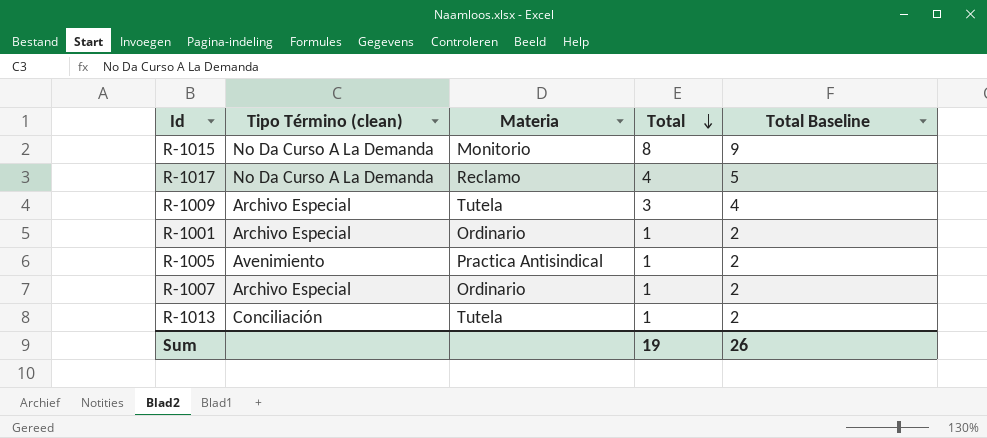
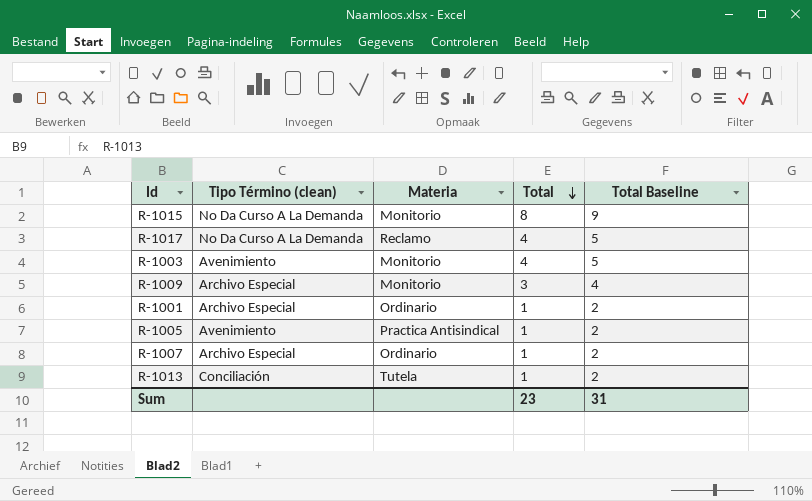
row R-1003: none -> Avenimiento | Monitorio | 4 | 5
R-1009 | Materia: Tutela -> Monitorio
Sum | Total: 19 -> 23
Sum | Total Baseline: 26 -> 31

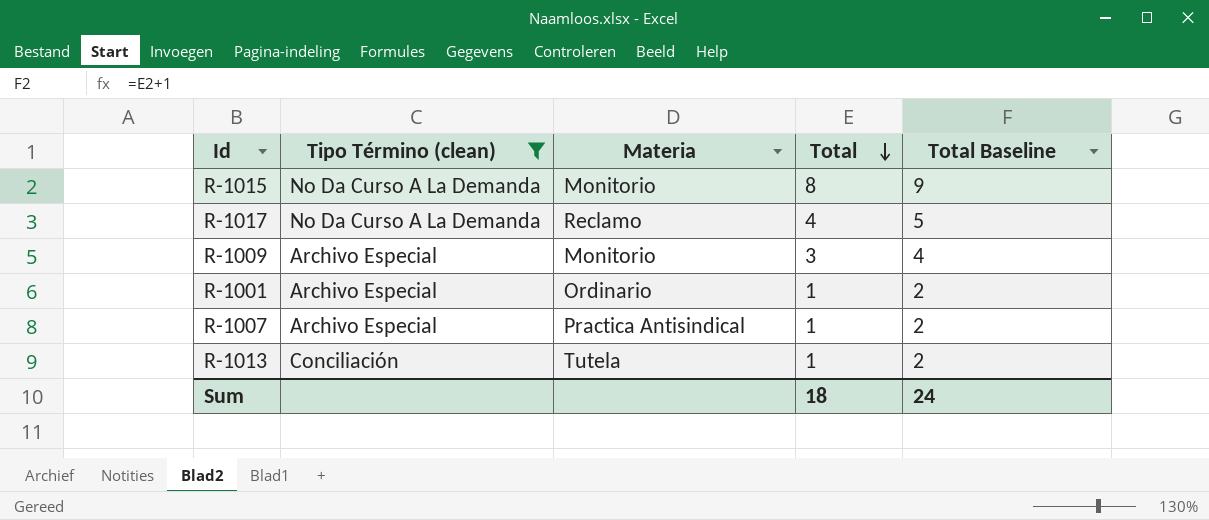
filter: none -> Tipo Término (clean) != Avenimiento
R-1007 | Materia: Ordinario -> Practica Antisindical
Sum | Total: 23 -> 18
Sum | Total Baseline: 31 -> 24

